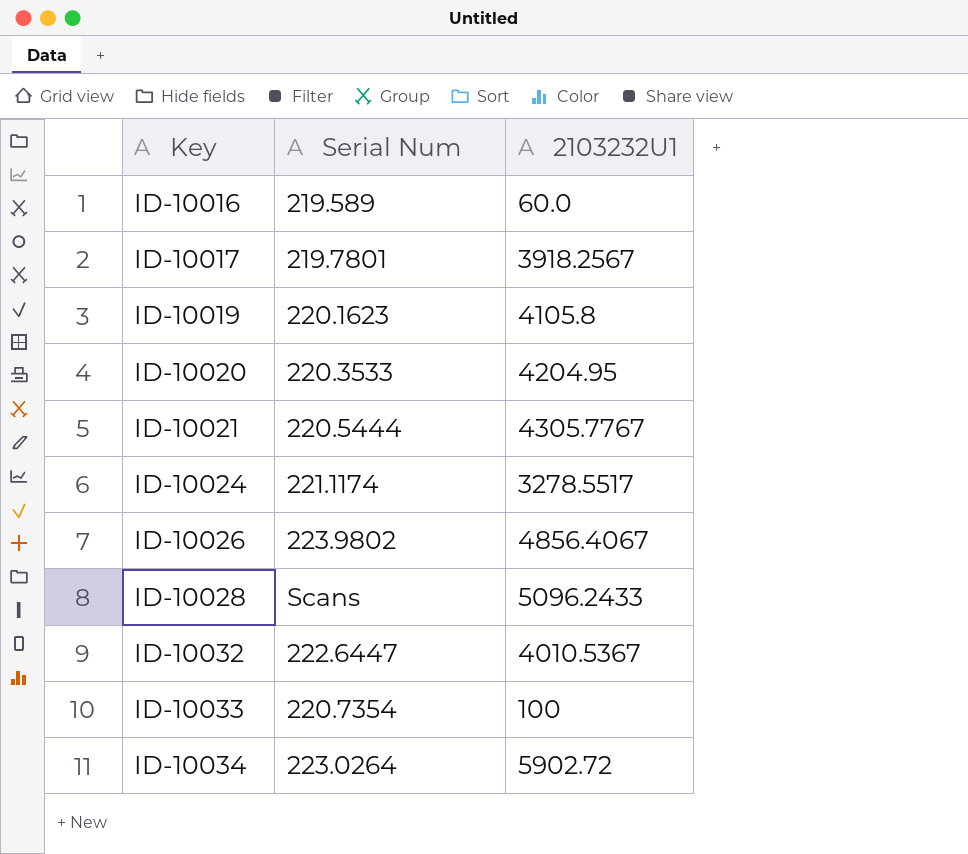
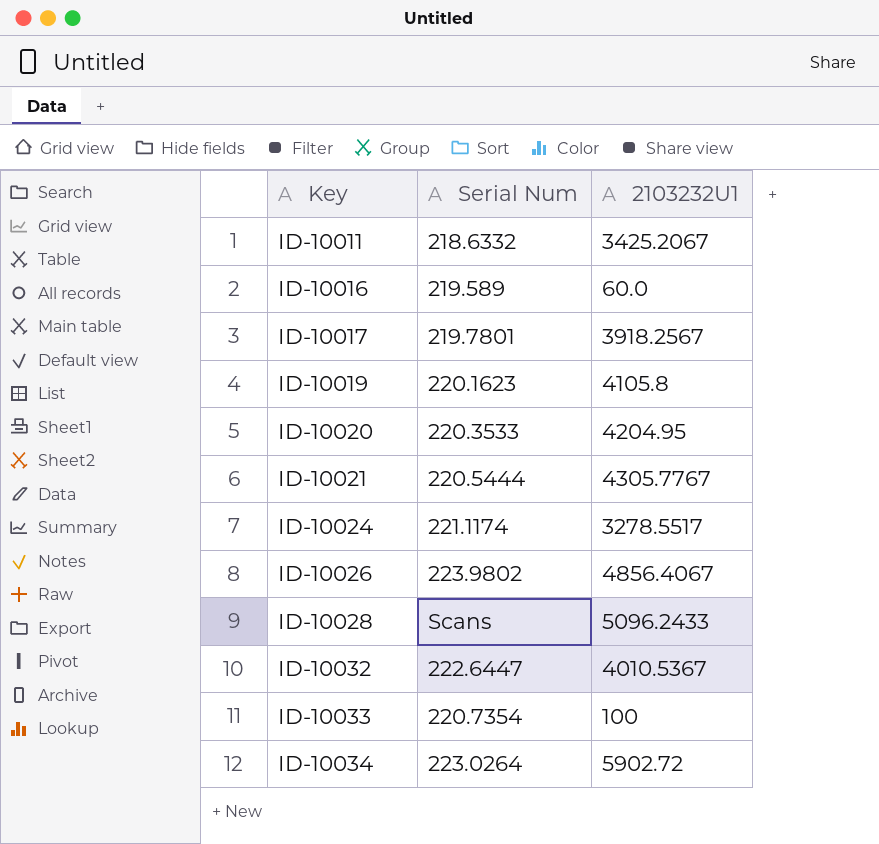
row ID-10011: none -> 218.6332 | 3425.2067

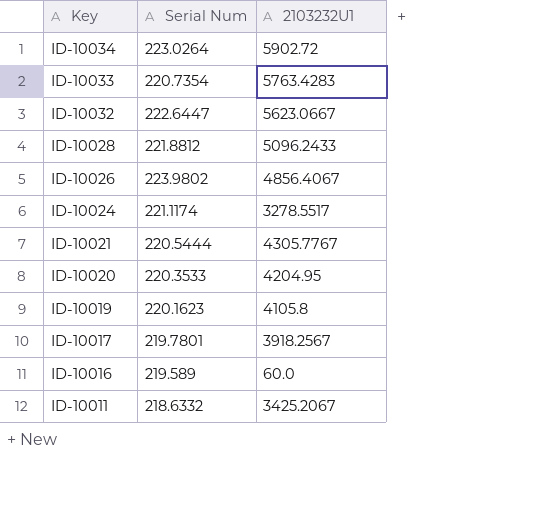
row order: Key ascending -> Key descending
ID-10033 | 2103232U1: 100 -> 5763.4283
ID-10032 | 2103232U1: 4010.5367 -> 5623.0667
ID-10028 | Serial Num: Scans -> 221.8812

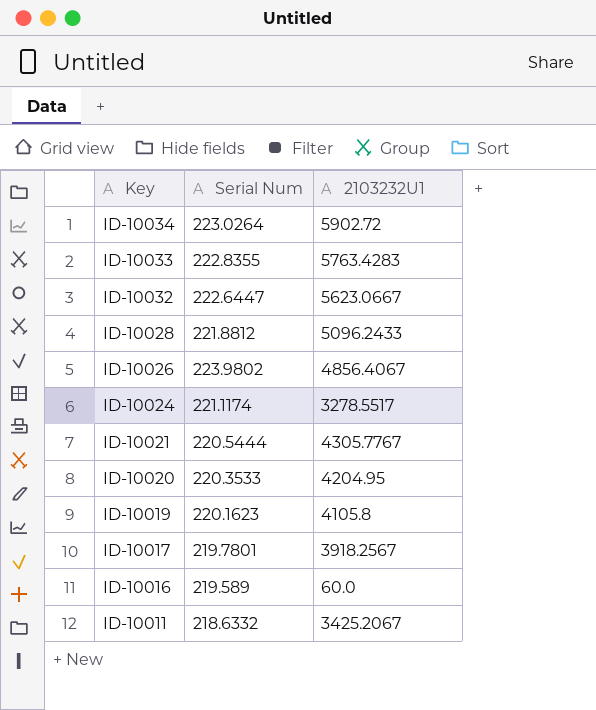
ID-10033 | Serial Num: 220.7354 -> 222.8355

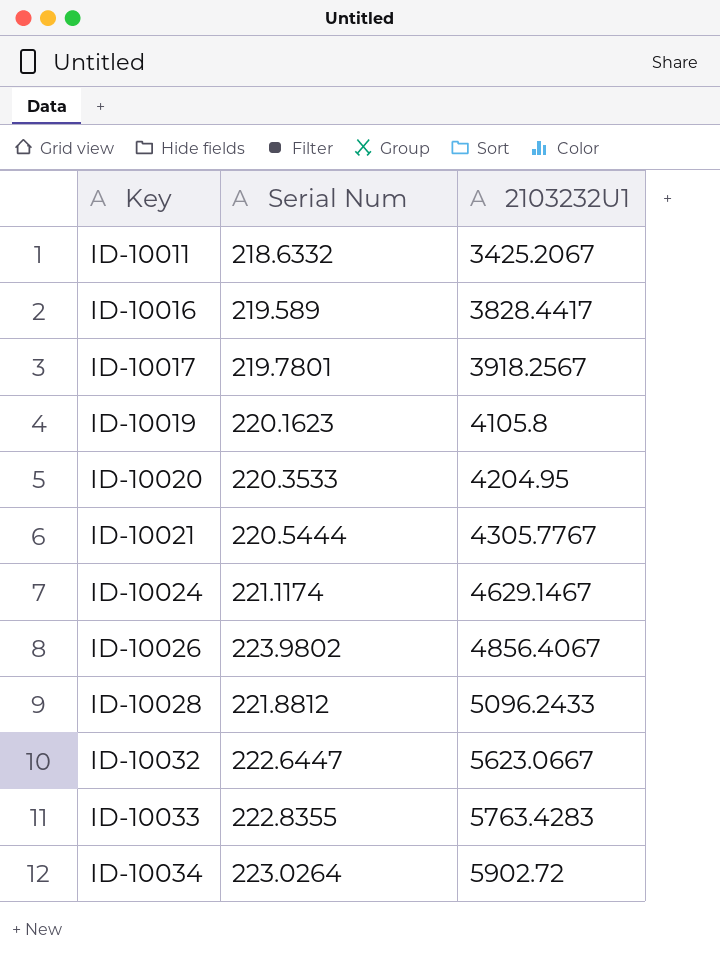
row order: Key descending -> Key ascending
ID-10016 | 2103232U1: 60.0 -> 3828.4417
ID-10024 | 2103232U1: 3278.5517 -> 4629.1467

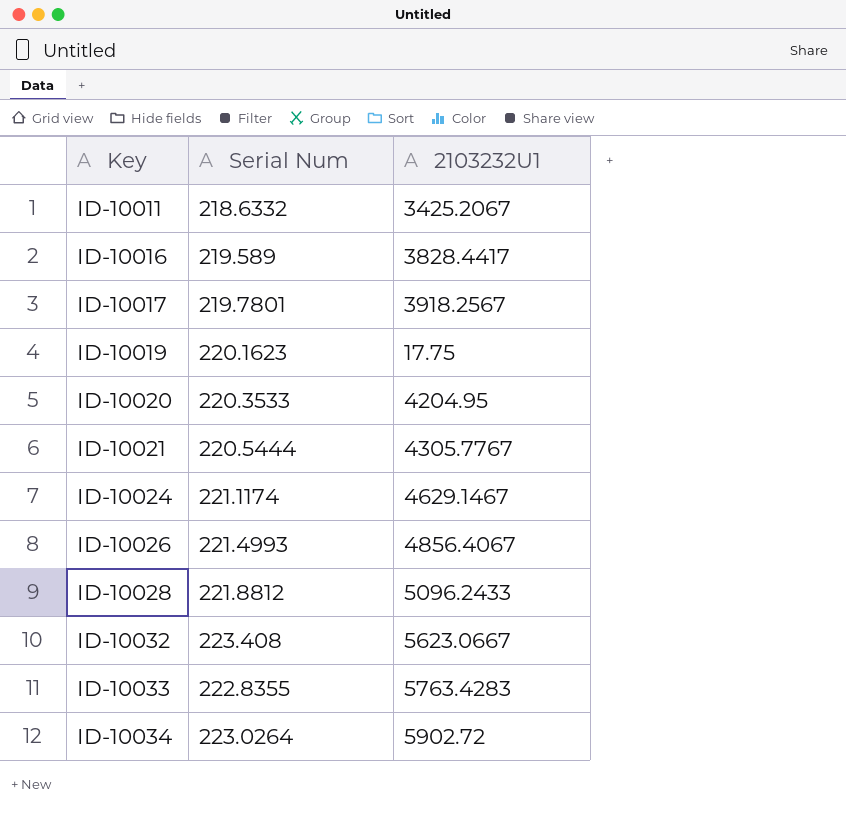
ID-10019 | 2103232U1: 4105.8 -> 17.75
ID-10026 | Serial Num: 223.9802 -> 221.4993
ID-10032 | Serial Num: 222.6447 -> 223.408

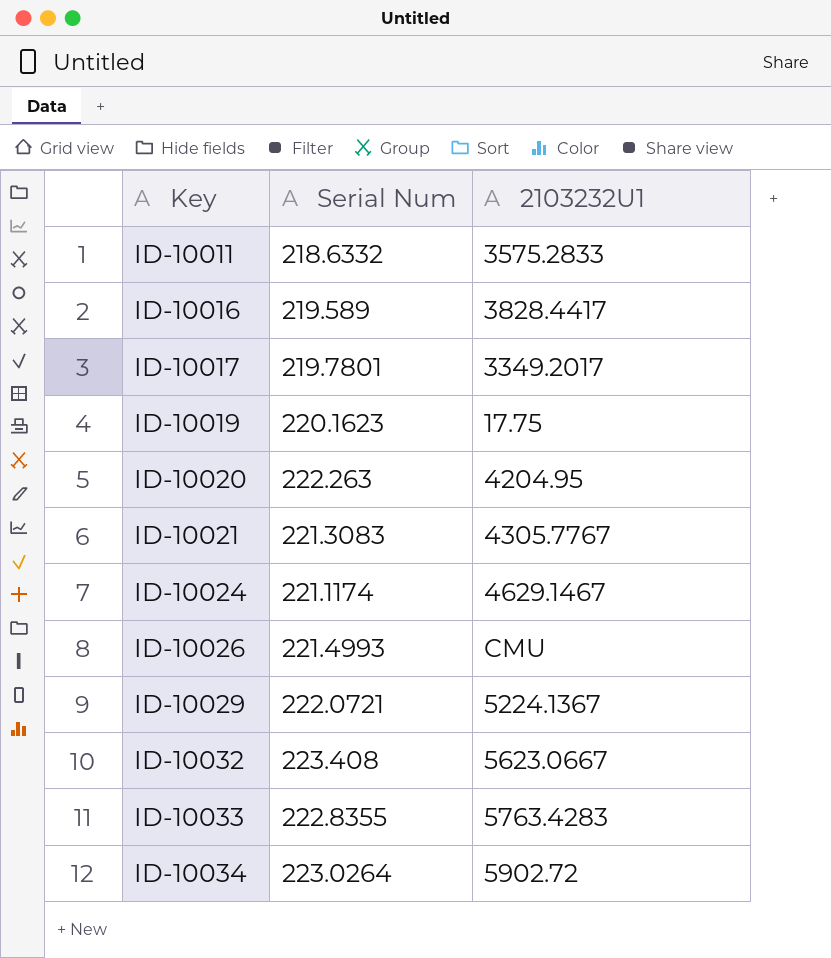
row ID-10028: 221.8812 | 5096.2433 -> none
ID-10011 | 2103232U1: 3425.2067 -> 3575.2833
ID-10017 | 2103232U1: 3918.2567 -> 3349.2017
ID-10020 | Serial Num: 220.3533 -> 222.263
ID-10021 | Serial Num: 220.5444 -> 221.3083
ID-10026 | 2103232U1: 4856.4067 -> CMU
row ID-10029: none -> 222.0721 | 5224.1367

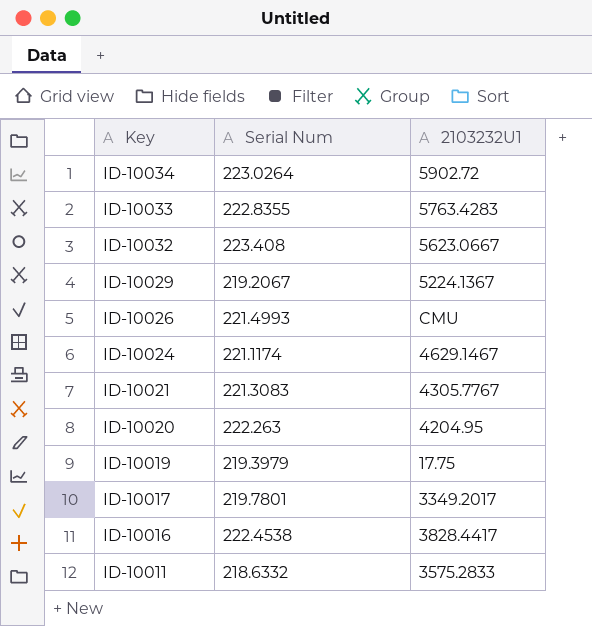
row order: Key ascending -> Key descending
ID-10029 | Serial Num: 222.0721 -> 219.2067
ID-10019 | Serial Num: 220.1623 -> 219.3979
ID-10016 | Serial Num: 219.589 -> 222.4538

